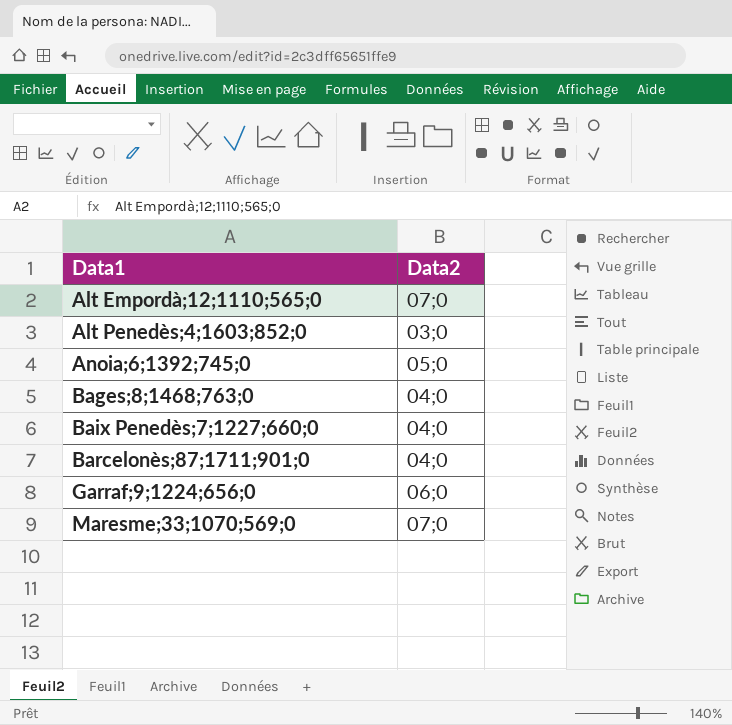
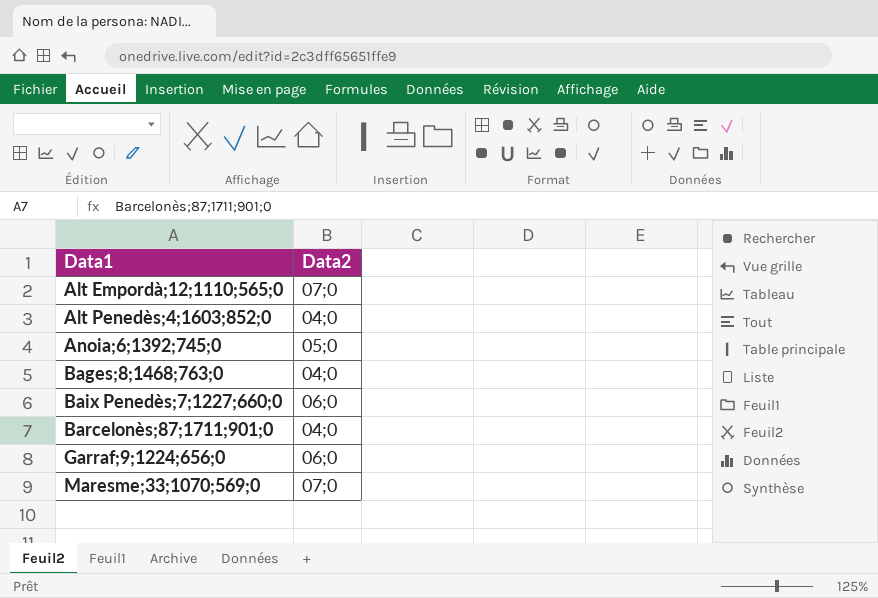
Alt Penedès;4;1603;852;0 | Data2: 03;0 -> 04;0
Baix Penedès;7;1227;660;0 | Data2: 04;0 -> 06;0

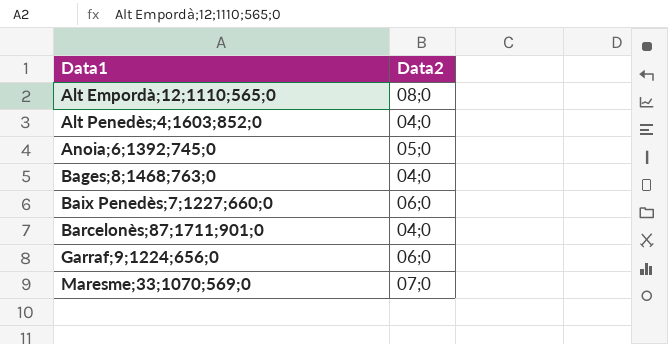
Alt Empordà;12;1110;565;0 | Data2: 07;0 -> 08;0

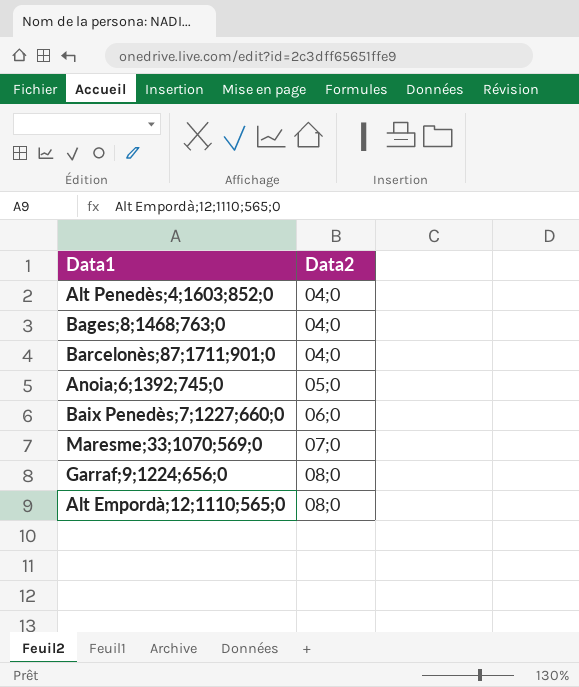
row order: Data1 ascending -> Data2 ascending
Garraf;9;1224;656;0 | Data2: 06;0 -> 08;0

